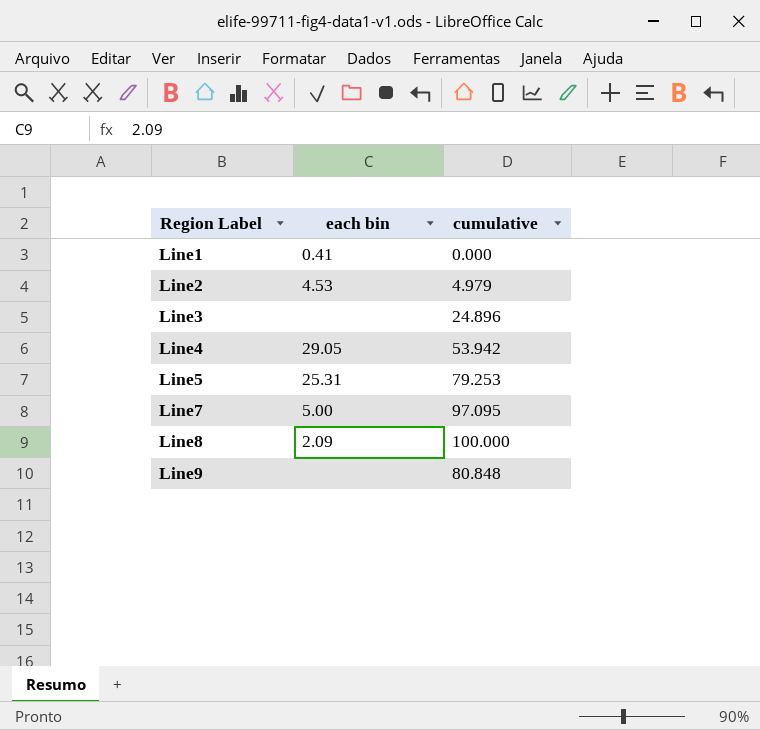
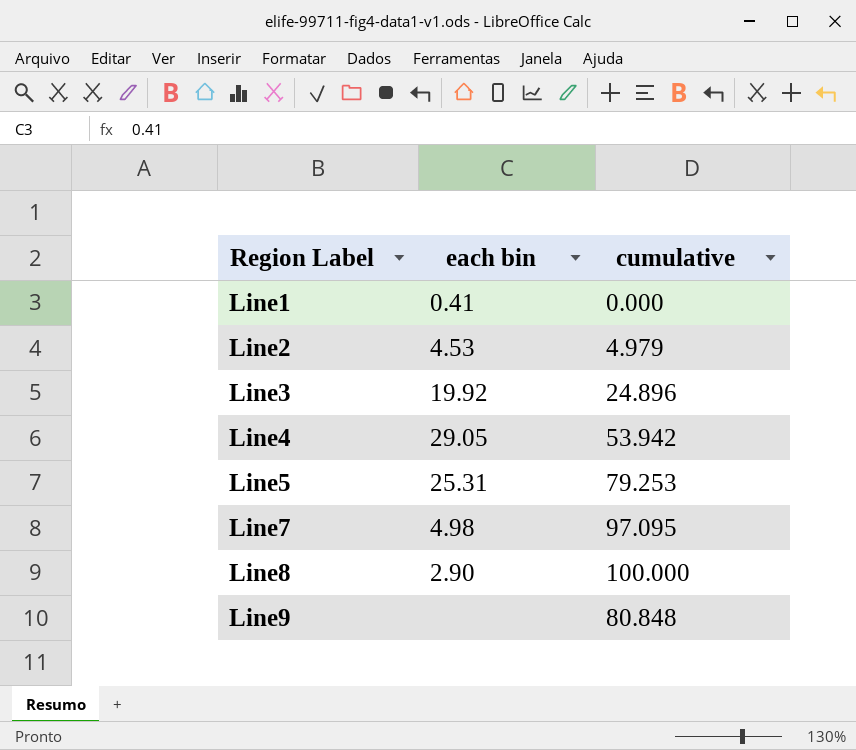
Line3 | each bin: none -> 19.92
Line7 | each bin: 5.00 -> 4.98
Line8 | each bin: 2.09 -> 2.90

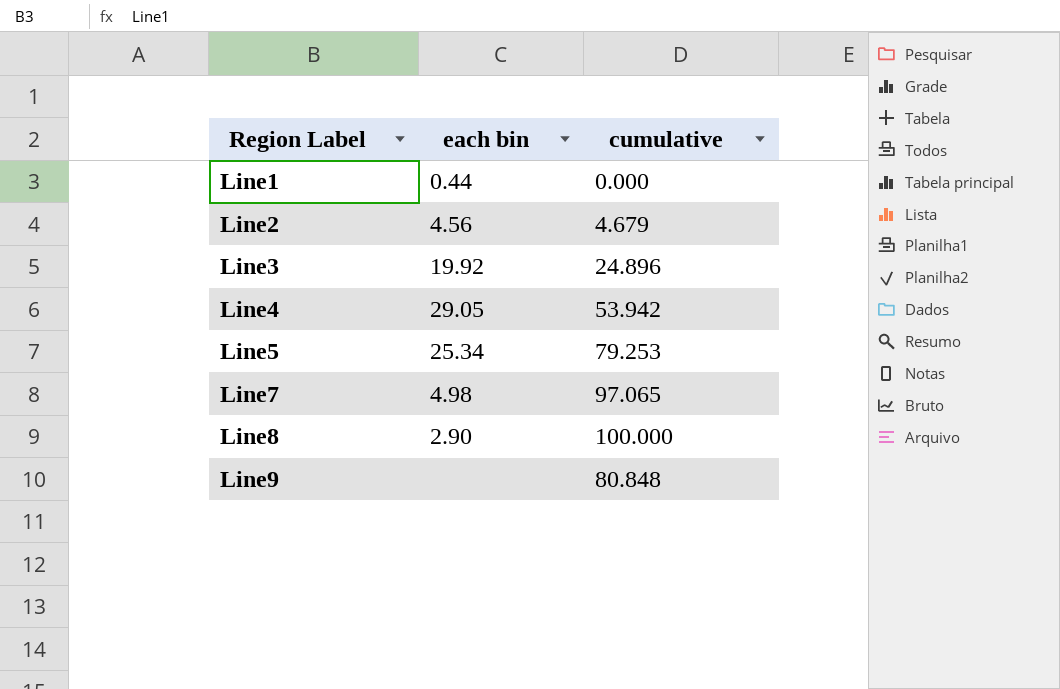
Line1 | each bin: 0.41 -> 0.44
Line2 | each bin: 4.53 -> 4.56
Line2 | cumulative: 4.979 -> 4.679
Line5 | each bin: 25.31 -> 25.34
Line7 | cumulative: 97.095 -> 97.065

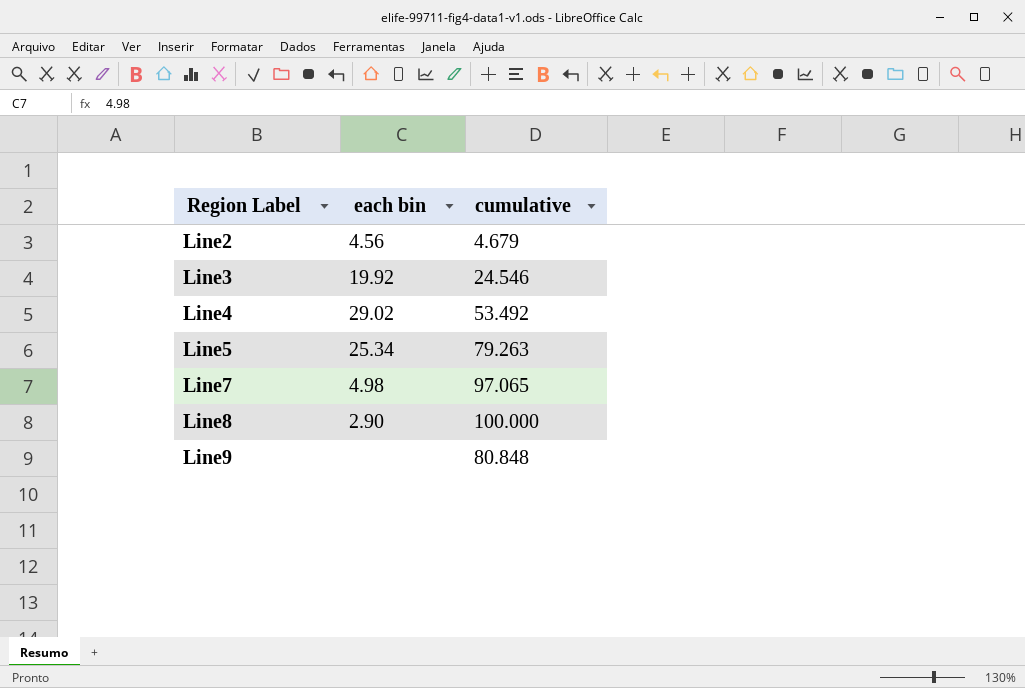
row Line1: 0.44 | 0.000 -> none
Line3 | cumulative: 24.896 -> 24.546
Line4 | each bin: 29.05 -> 29.02
Line4 | cumulative: 53.942 -> 53.492
Line5 | cumulative: 79.253 -> 79.263

